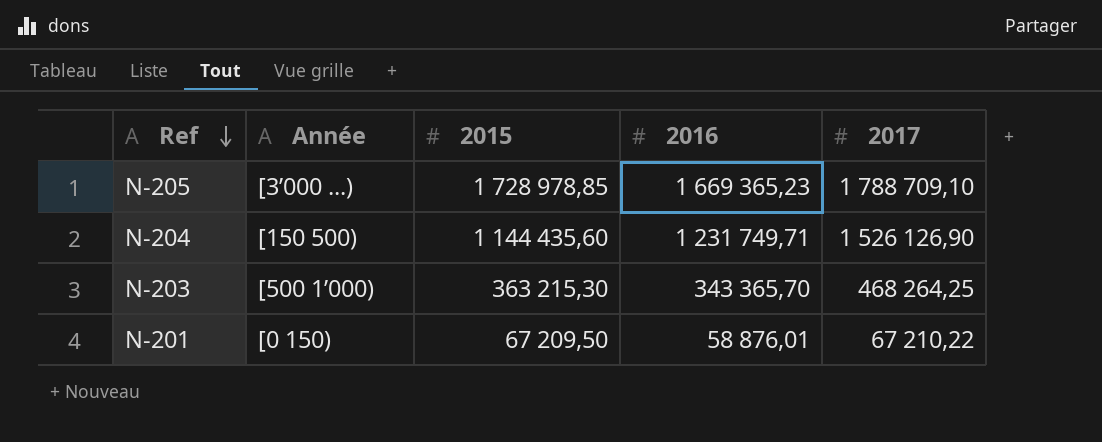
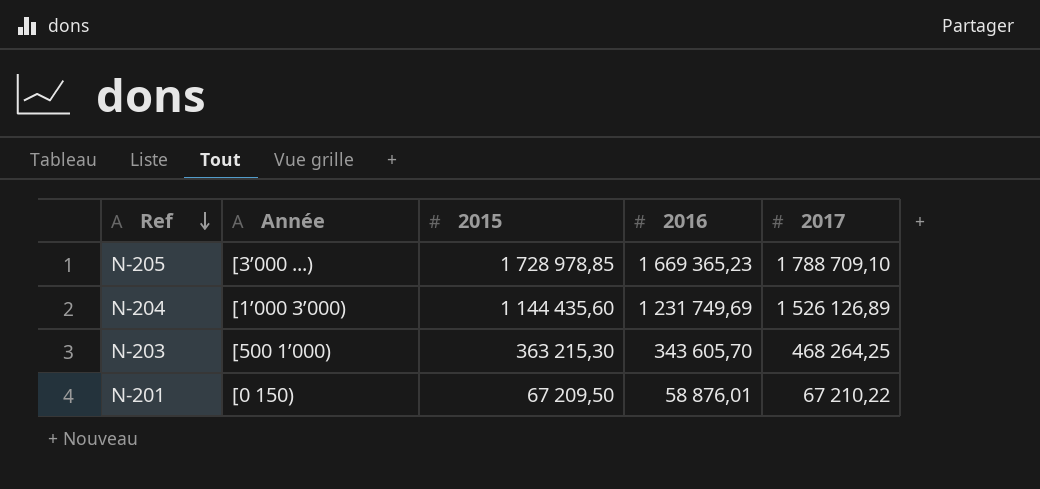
N-204 | Année: [150 500) -> [1’000 3’000)
N-204 | 2016: 1 231 749,71 -> 1 231 749,69
N-204 | 2017: 1 526 126,90 -> 1 526 126,89
N-203 | 2016: 343 365,70 -> 343 605,70

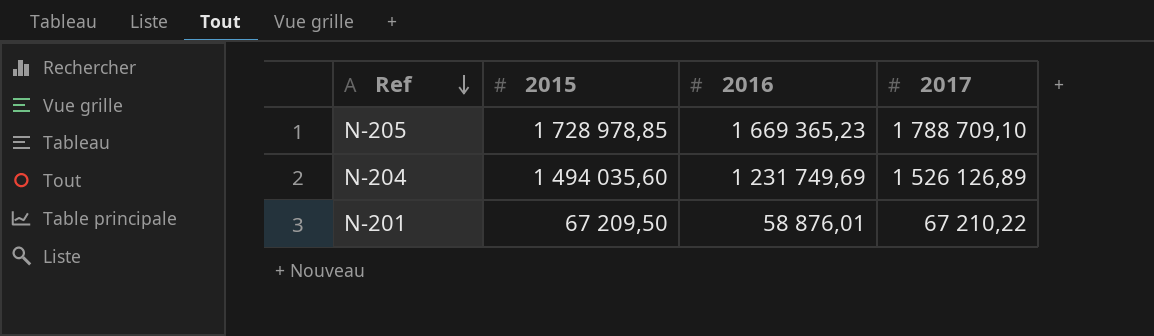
column Année | position: 2 -> none
row N-203: [500 1’000) | 363 215,30 | 343 605,70 | 468 264,25 -> none
N-204 | 2015: 1 144 435,60 -> 1 494 035,60

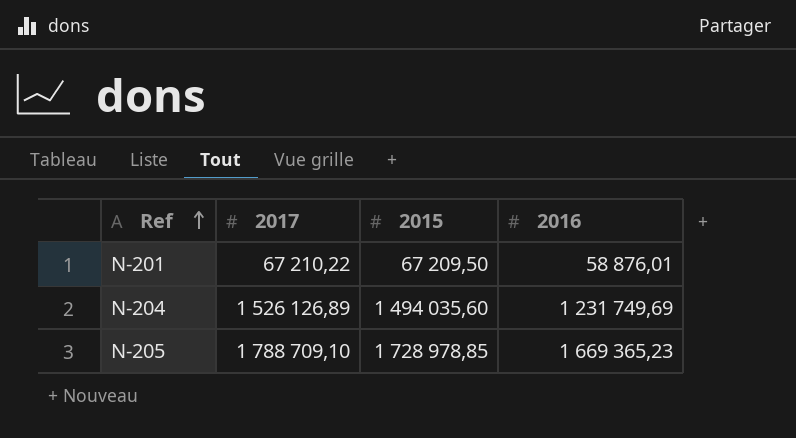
row order: Ref descending -> Ref ascending
column 2017 | position: 4 -> 2

